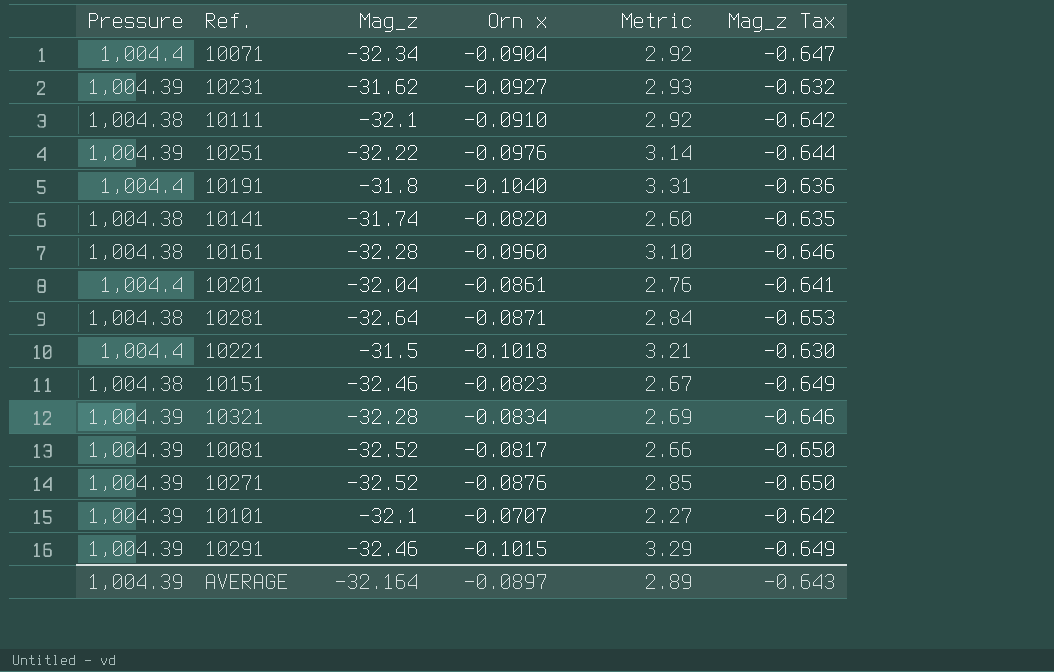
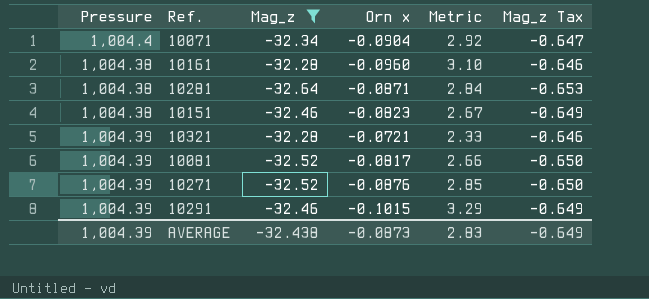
filter: none -> Mag_z <= -32.28
10321 | Orn x: -0.0834 -> -0.0721
10321 | Metric: 2.69 -> 2.33
AVERAGE | Mag_z: -32.164 -> -32.438
AVERAGE | Orn x: -0.0897 -> -0.0873
AVERAGE | Metric: 2.89 -> 2.83
AVERAGE | Mag_z Tax: -0.643 -> -0.649

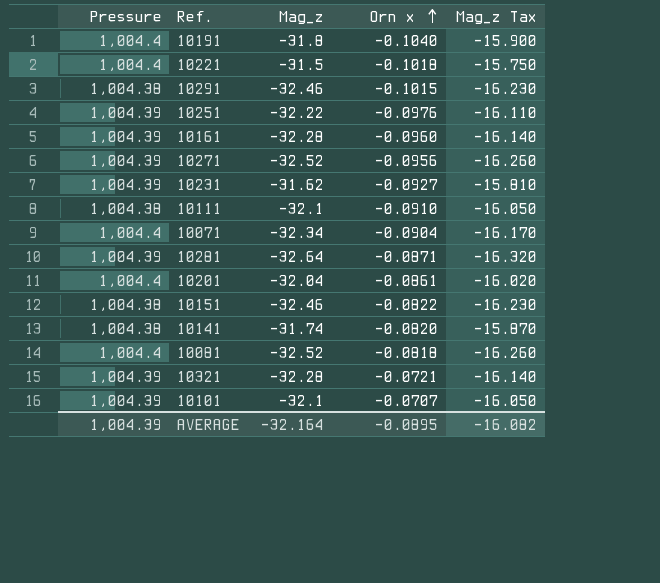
filter: Mag_z <= -32.28 -> none
row order: none -> Orn x ascending
column Metric | formula: [Mag_z] * [Orn x] -> none
column Mag_z Tax | formula: [Mag_z] * 0.02 -> [Mag_z] * 0.5
10291 | Pressure: 1,004.39 -> 1,004.38
10161 | Pressure: 1,004.38 -> 1,004.39
10271 | Orn x: -0.0876 -> -0.0956
10281 | Pressure: 1,004.38 -> 1,004.39
10151 | Orn x: -0.0823 -> -0.0822
10081 | Pressure: 1,004.39 -> 1,004.4
10081 | Orn x: -0.0817 -> -0.0818
AVERAGE | Mag_z: -32.438 -> -32.164
AVERAGE | Orn x: -0.0873 -> -0.0895
AVERAGE | Mag_z Tax: -0.649 -> -16.082

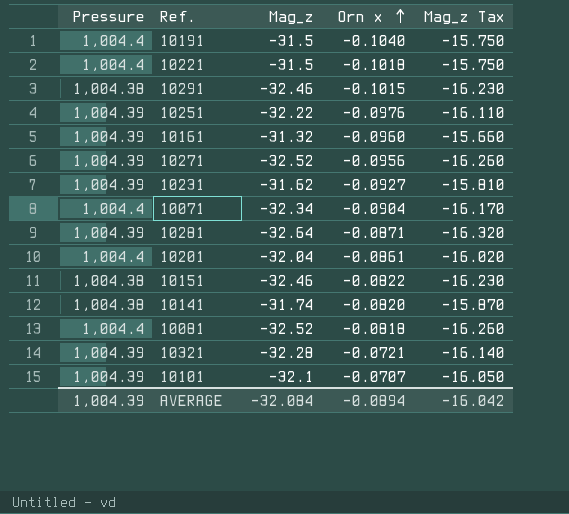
row 10111: 1,004.38 | -32.1 | -0.0910 | -16.050 -> none
10191 | Mag_z: -31.8 -> -31.5
10191 | Mag_z Tax: -15.900 -> -15.750
10161 | Mag_z: -32.28 -> -31.32
10161 | Mag_z Tax: -16.140 -> -15.660
AVERAGE | Mag_z: -32.164 -> -32.084
AVERAGE | Orn x: -0.0895 -> -0.0894
AVERAGE | Mag_z Tax: -16.082 -> -16.042

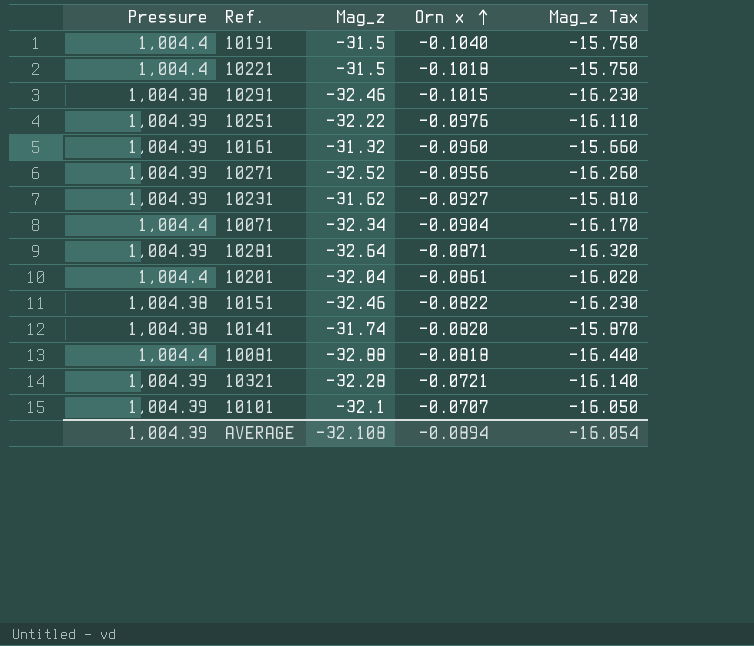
10081 | Mag_z: -32.52 -> -32.88
10081 | Mag_z Tax: -16.260 -> -16.440
AVERAGE | Mag_z: -32.084 -> -32.108
AVERAGE | Mag_z Tax: -16.042 -> -16.054

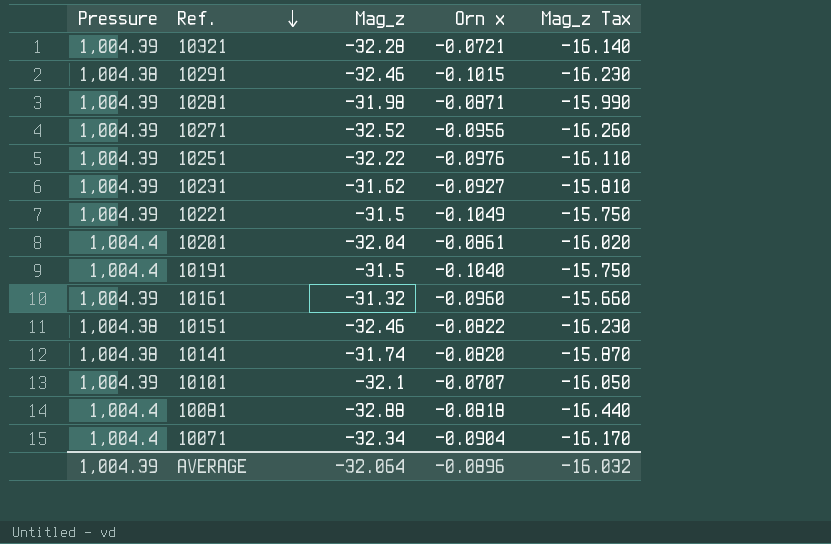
row order: Orn x ascending -> Ref. descending
10281 | Mag_z: -32.64 -> -31.98
10281 | Mag_z Tax: -16.320 -> -15.990
10221 | Pressure: 1,004.4 -> 1,004.39
10221 | Orn x: -0.1018 -> -0.1049
AVERAGE | Mag_z: -32.108 -> -32.064
AVERAGE | Orn x: -0.0894 -> -0.0896
AVERAGE | Mag_z Tax: -16.054 -> -16.032

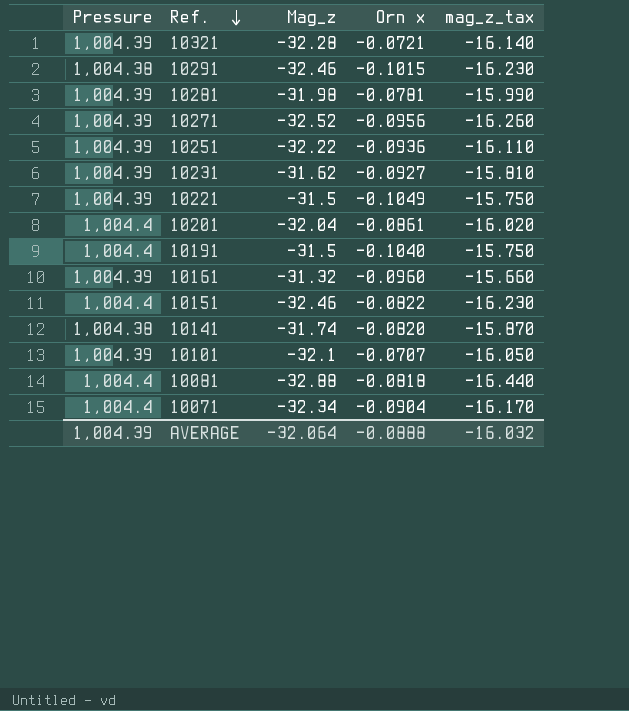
column name: Mag_z Tax -> mag_z_tax
10281 | Orn x: -0.0871 -> -0.0781
10251 | Orn x: -0.0976 -> -0.0936
10151 | Pressure: 1,004.38 -> 1,004.4
AVERAGE | Orn x: -0.0896 -> -0.0888

